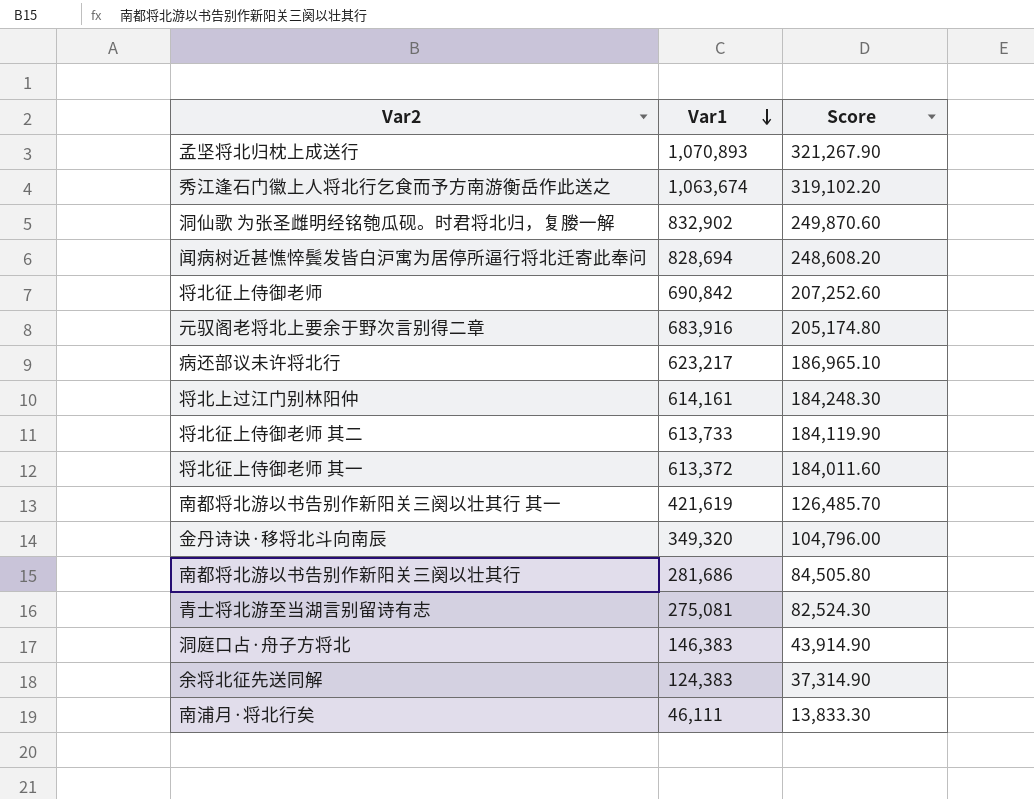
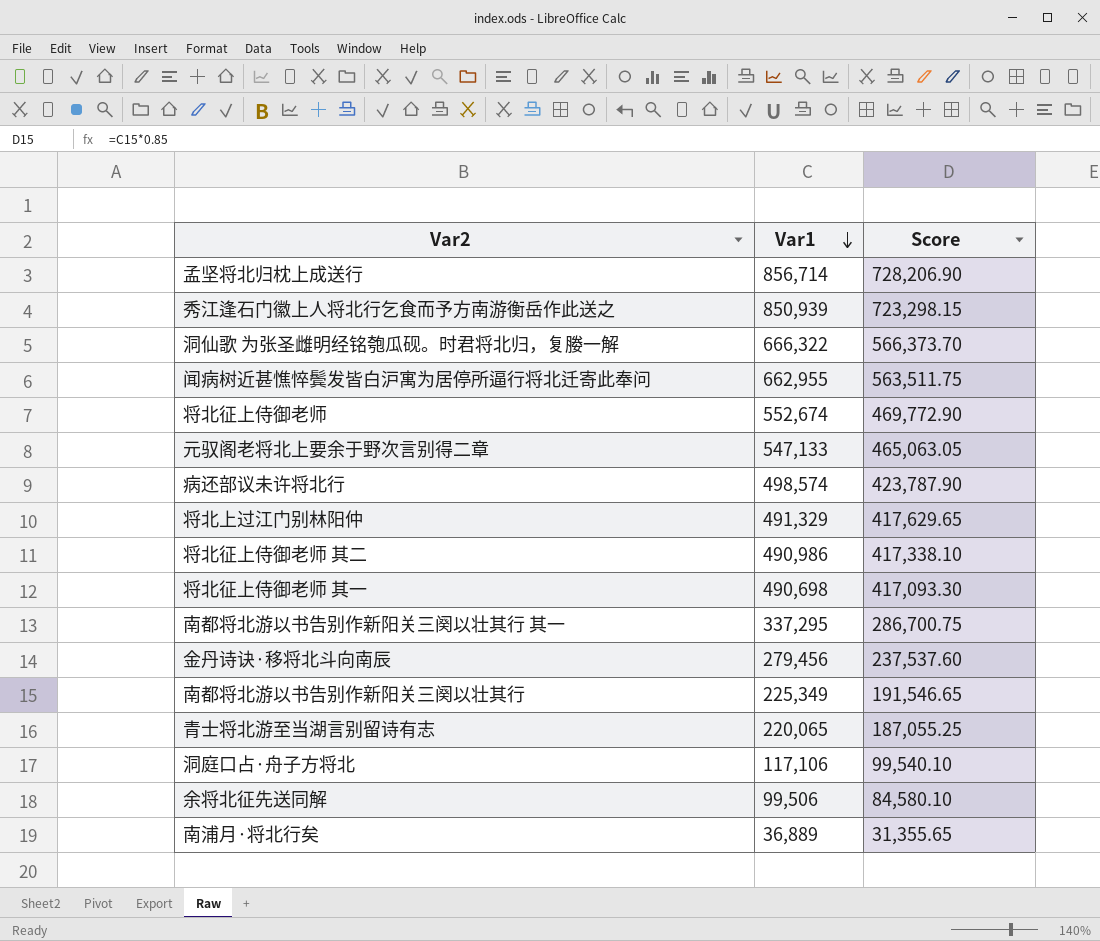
column Score | formula: [Var1] * 0.3 -> [Var1] * 0.85
孟坚将北归枕上成送行 | Var1: 1,070,893 -> 856,714
秀江逢石门徽上人将北行乞食而予方南游衡岳作此送之 | Var1: 1,063,674 -> 850,939
洞仙歌 为张圣雌明经铭匏瓜砚。时君将北归，复媵一解 | Var1: 832,902 -> 666,322
闻病树近甚憔悴鬓发皆白沪寓为居停所逼行将北迁寄此奉问 | Var1: 828,694 -> 662,955
将北征上侍御老师 | Var1: 690,842 -> 552,674
元驭阁老将北上要余于野次言别得二章 | Var1: 683,916 -> 547,133
病还部议未许将北行 | Var1: 623,217 -> 498,574
将北上过江门别林阳仲 | Var1: 614,161 -> 491,329
将北征上侍御老师 其二 | Var1: 613,733 -> 490,986
将北征上侍御老师 其一 | Var1: 613,372 -> 490,698
南都将北游以书告别作新阳关三阕以壮其行 其一 | Var1: 421,619 -> 337,295
金丹诗诀·移将北斗向南辰 | Var1: 349,320 -> 279,456
南都将北游以书告别作新阳关三阕以壮其行 | Var1: 281,686 -> 225,349
青士将北游至当湖言别留诗有志 | Var1: 275,081 -> 220,065
洞庭口占·舟子方将北 | Var1: 146,383 -> 117,106
余将北征先送同解 | Var1: 124,383 -> 99,506
南浦月·将北行矣 | Var1: 46,111 -> 36,889

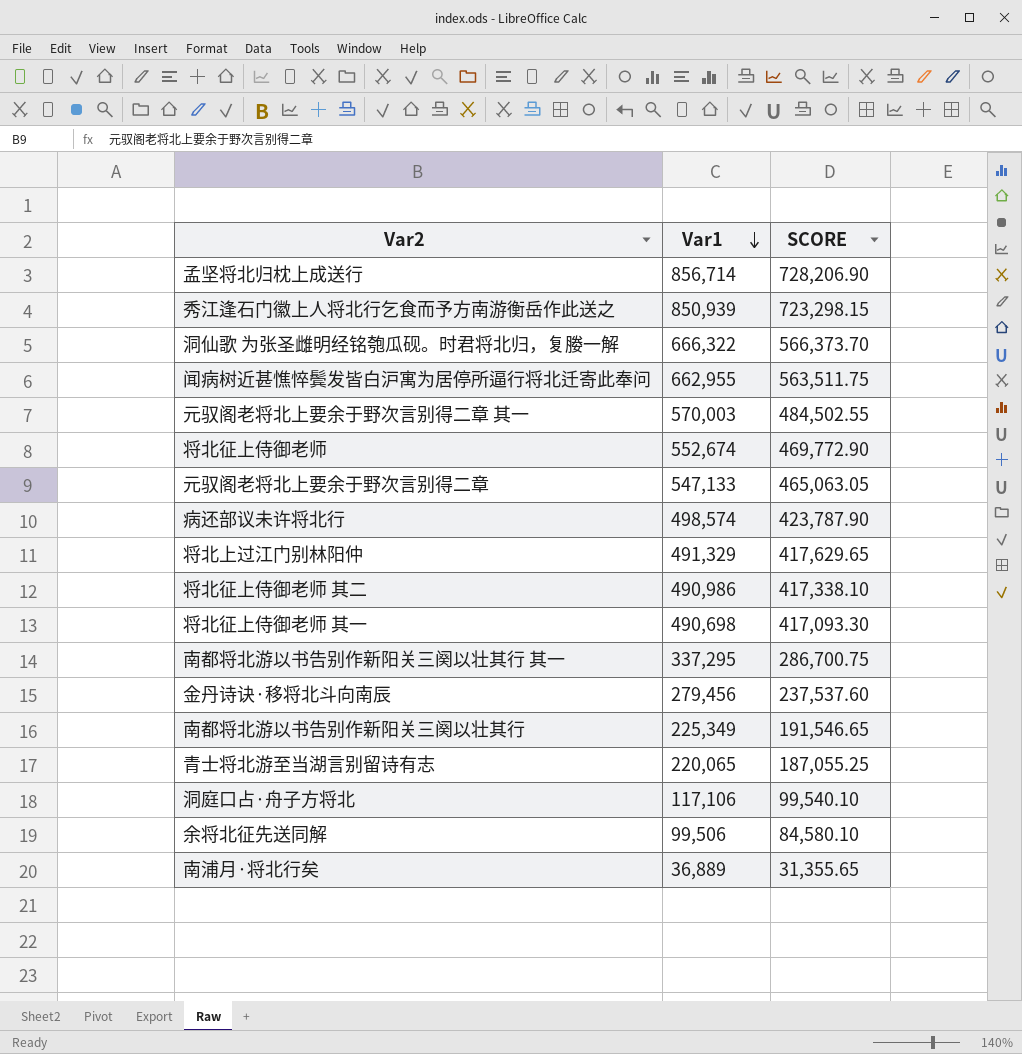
column name: Score -> SCORE
row 元驭阁老将北上要余于野次言别得二章 其一: none -> 570,003 | 484,502.55

